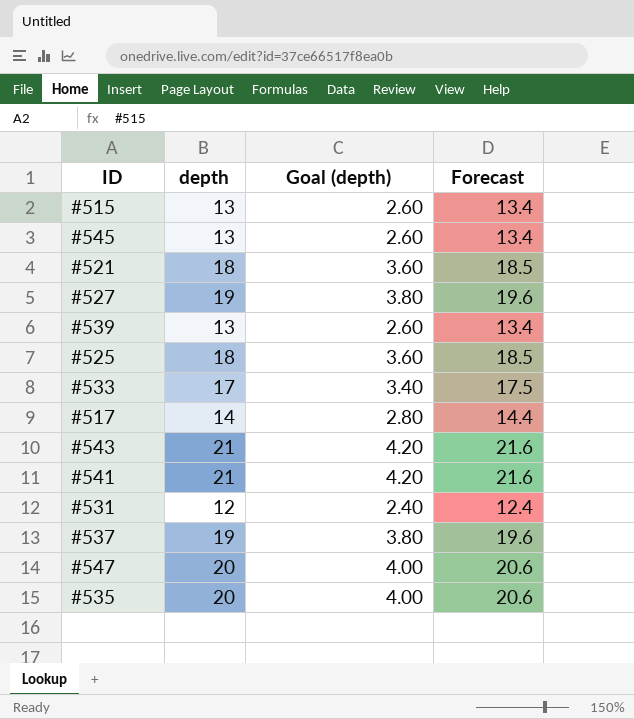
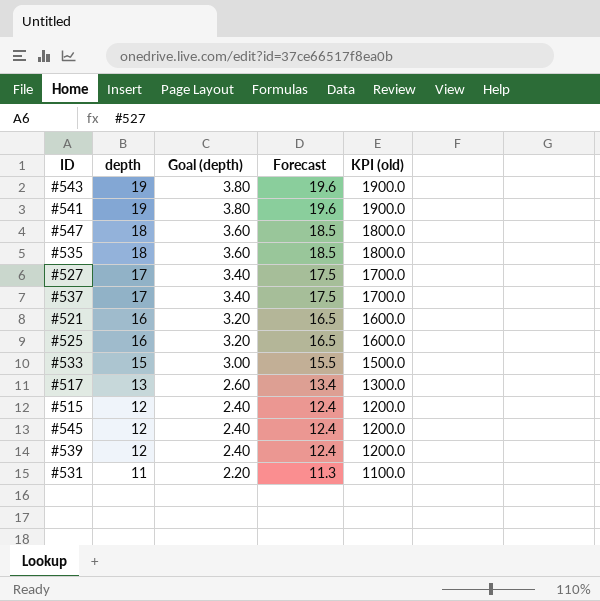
row order: none -> depth descending
column KPI (old) | formula: none -> [depth] * 100
#543 | depth: 21 -> 19
#543 | Goal (depth): 4.20 -> 3.80
#543 | Forecast: 21.6 -> 19.6
#541 | depth: 21 -> 19
#541 | Goal (depth): 4.20 -> 3.80
#541 | Forecast: 21.6 -> 19.6
#547 | depth: 20 -> 18
#547 | Goal (depth): 4.00 -> 3.60
#547 | Forecast: 20.6 -> 18.5
#535 | depth: 20 -> 18
#535 | Goal (depth): 4.00 -> 3.60
#535 | Forecast: 20.6 -> 18.5
#527 | depth: 19 -> 17
#527 | Goal (depth): 3.80 -> 3.40
#527 | Forecast: 19.6 -> 17.5
#537 | depth: 19 -> 17
#537 | Goal (depth): 3.80 -> 3.40
#537 | Forecast: 19.6 -> 17.5
#521 | depth: 18 -> 16
#521 | Goal (depth): 3.60 -> 3.20
#521 | Forecast: 18.5 -> 16.5
#525 | depth: 18 -> 16
#525 | Goal (depth): 3.60 -> 3.20
#525 | Forecast: 18.5 -> 16.5
#533 | depth: 17 -> 15
#533 | Goal (depth): 3.40 -> 3.00
#533 | Forecast: 17.5 -> 15.5
#517 | depth: 14 -> 13
#517 | Goal (depth): 2.80 -> 2.60
#517 | Forecast: 14.4 -> 13.4
#515 | depth: 13 -> 12
#515 | Goal (depth): 2.60 -> 2.40
#515 | Forecast: 13.4 -> 12.4
#545 | depth: 13 -> 12
#545 | Goal (depth): 2.60 -> 2.40
#545 | Forecast: 13.4 -> 12.4
#539 | depth: 13 -> 12
#539 | Goal (depth): 2.60 -> 2.40
#539 | Forecast: 13.4 -> 12.4
#531 | depth: 12 -> 11
#531 | Goal (depth): 2.40 -> 2.20
#531 | Forecast: 12.4 -> 11.3

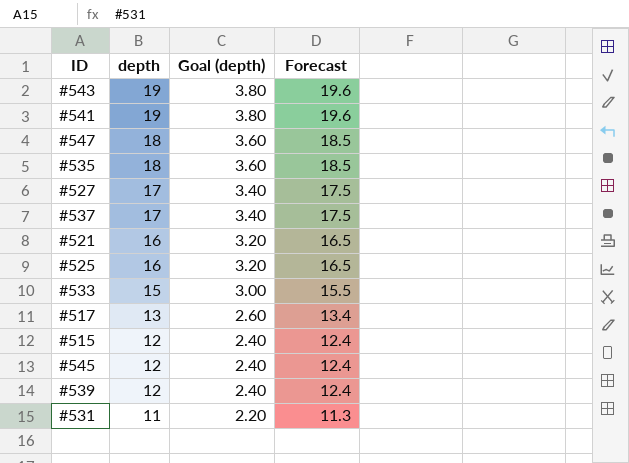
column KPI (old) | formula: [depth] * 100 -> none

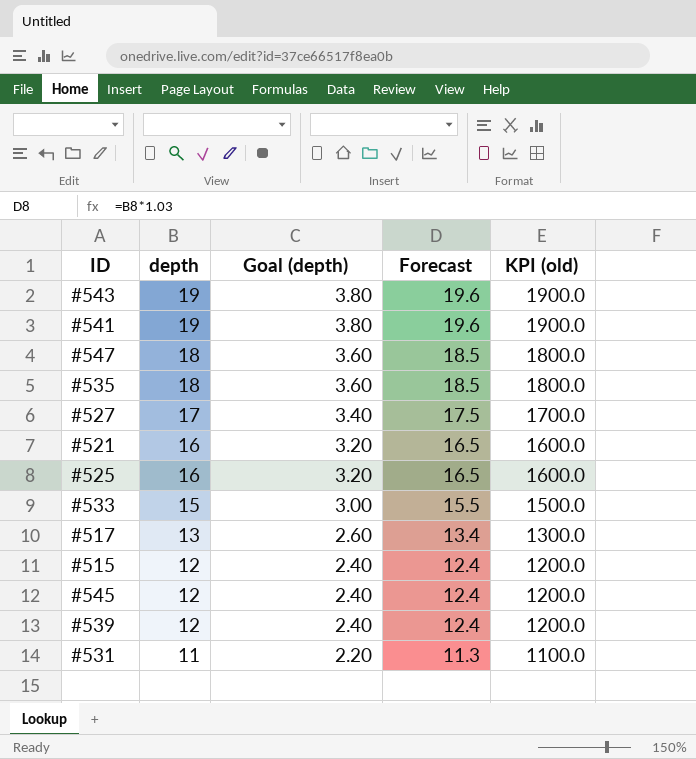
column KPI (old) | formula: none -> [depth] * 100
row #537: 17 | 3.40 | 17.5 -> none

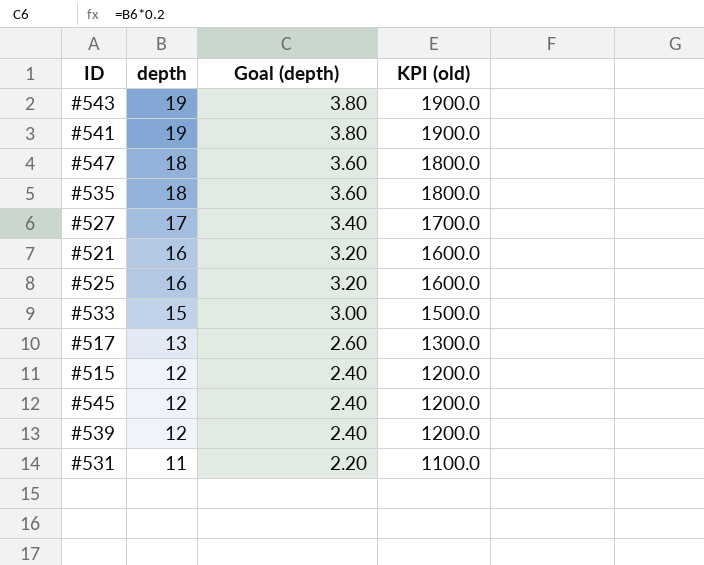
column Forecast | formula: [depth] * 1.03 -> none

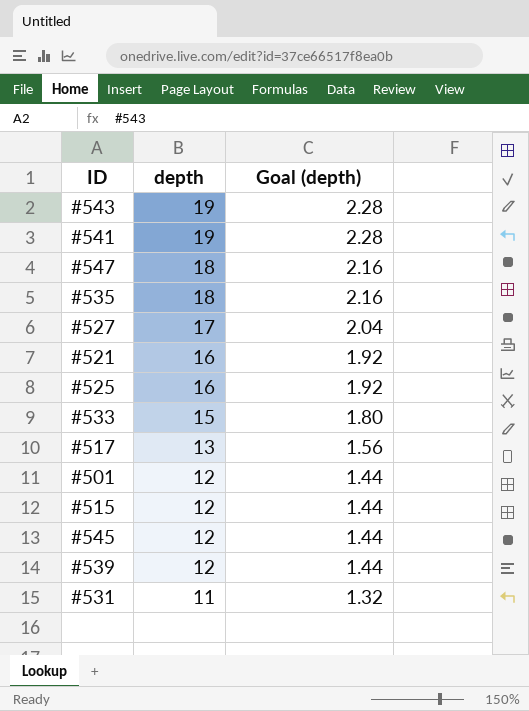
column KPI (old) | formula: [depth] * 100 -> none
column Goal (depth) | formula: [depth] * 0.2 -> [depth] * 0.12
row #501: none -> 12 | 1.44

